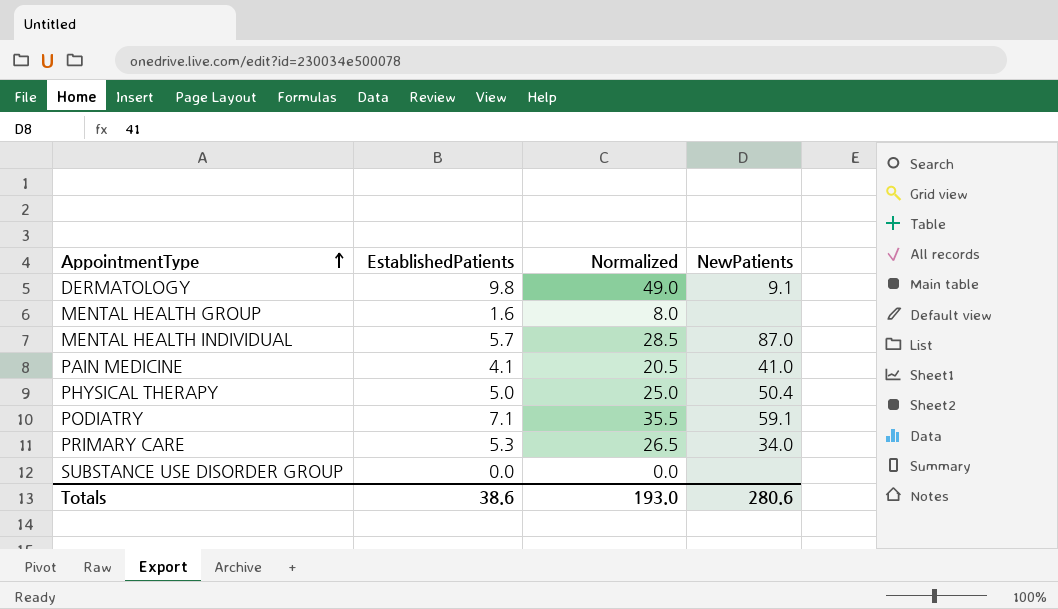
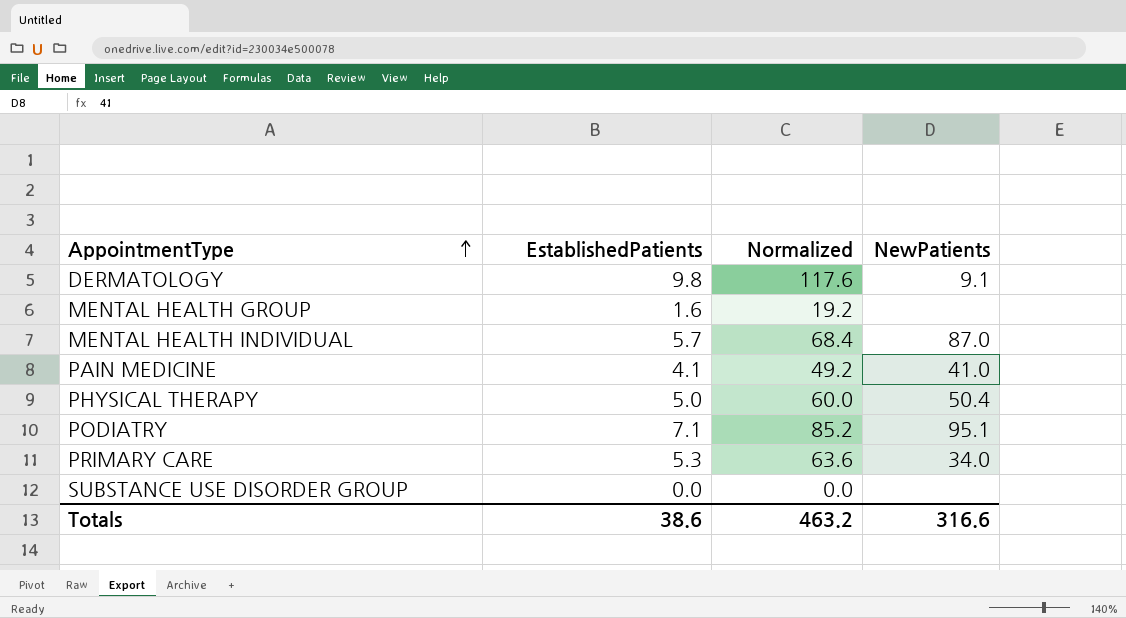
column Normalized | formula: [EstablishedPatients] * 5 -> [EstablishedPatients] * 12
PODIATRY | NewPatients: 59.1 -> 95.1
Totals | Normalized: 193.0 -> 463.2
Totals | NewPatients: 280.6 -> 316.6

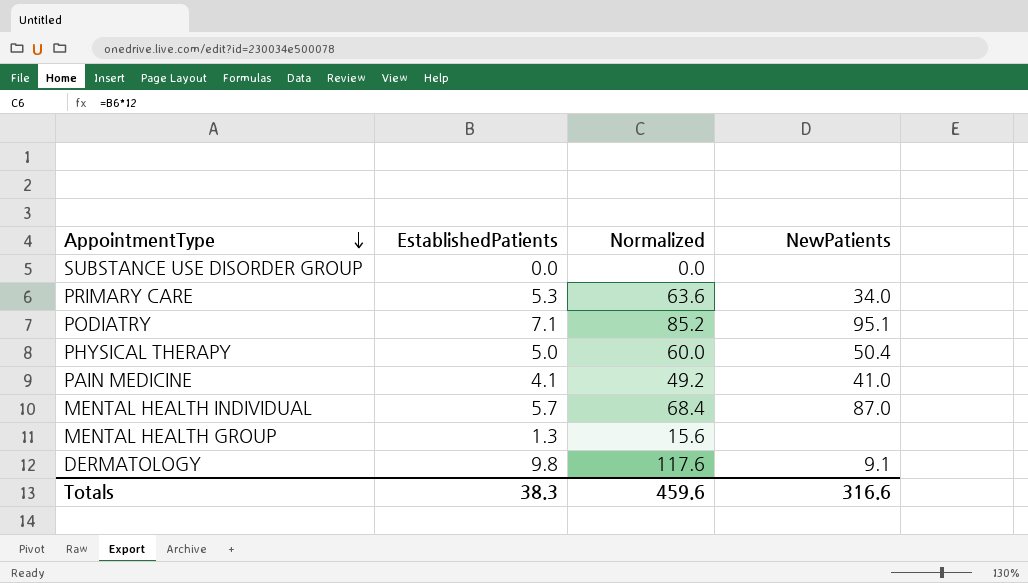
row order: AppointmentType ascending -> AppointmentType descending
MENTAL HEALTH GROUP | EstablishedPatients: 1.6 -> 1.3
MENTAL HEALTH GROUP | Normalized: 19.2 -> 15.6
Totals | EstablishedPatients: 38.6 -> 38.3
Totals | Normalized: 463.2 -> 459.6

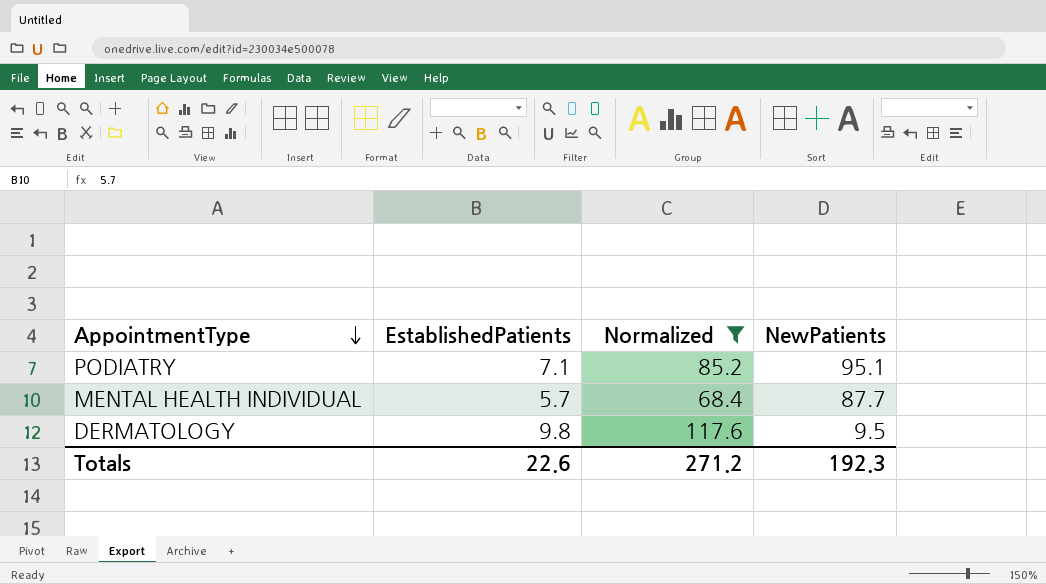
filter: none -> Normalized >= 68.4
MENTAL HEALTH INDIVIDUAL | NewPatients: 87.0 -> 87.7
DERMATOLOGY | NewPatients: 9.1 -> 9.5
Totals | EstablishedPatients: 38.3 -> 22.6
Totals | Normalized: 459.6 -> 271.2
Totals | NewPatients: 316.6 -> 192.3

